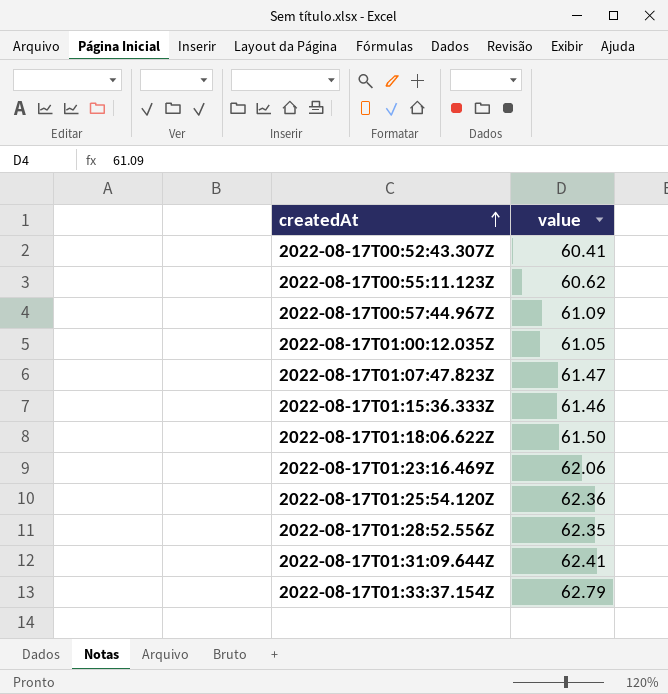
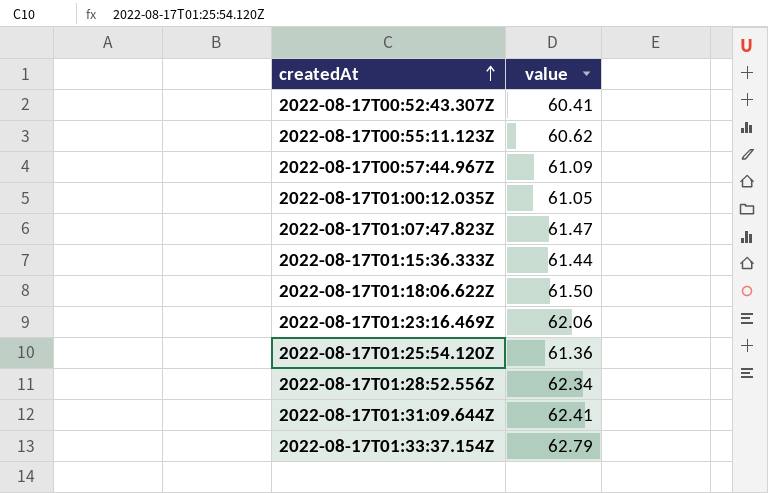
2022-08-17T01:15:36.333Z | value: 61.46 -> 61.44
2022-08-17T01:25:54.120Z | value: 62.36 -> 61.36
2022-08-17T01:28:52.556Z | value: 62.35 -> 62.34

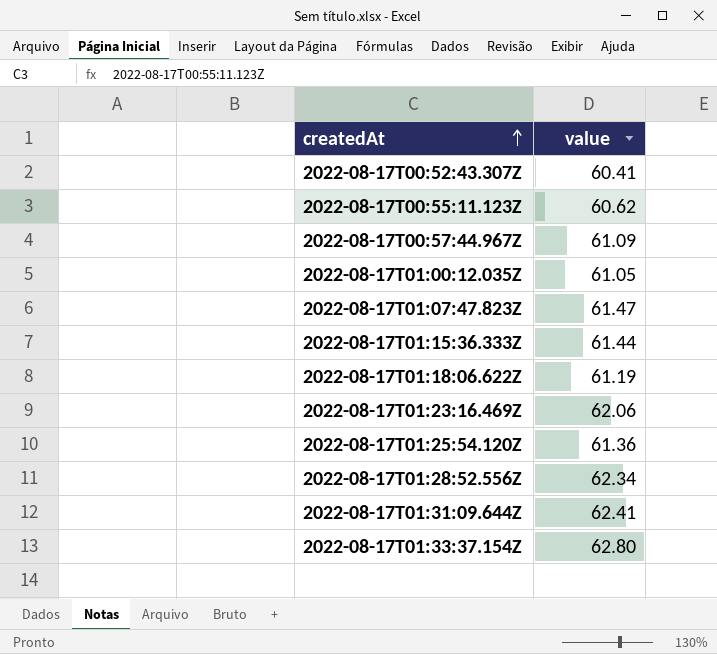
2022-08-17T01:18:06.622Z | value: 61.50 -> 61.19
2022-08-17T01:33:37.154Z | value: 62.79 -> 62.80

